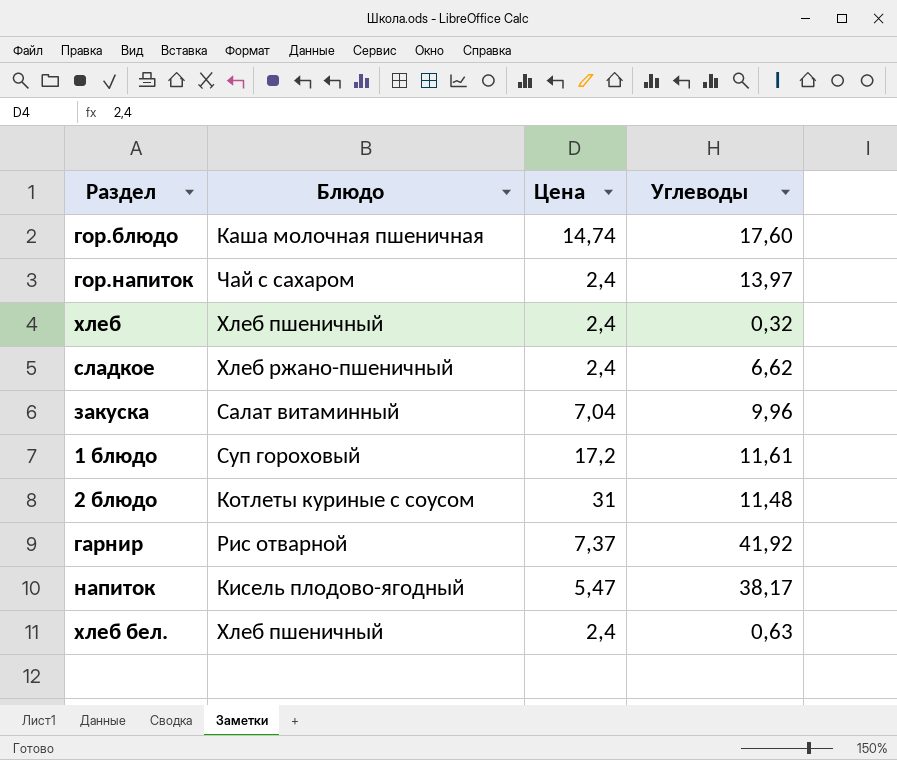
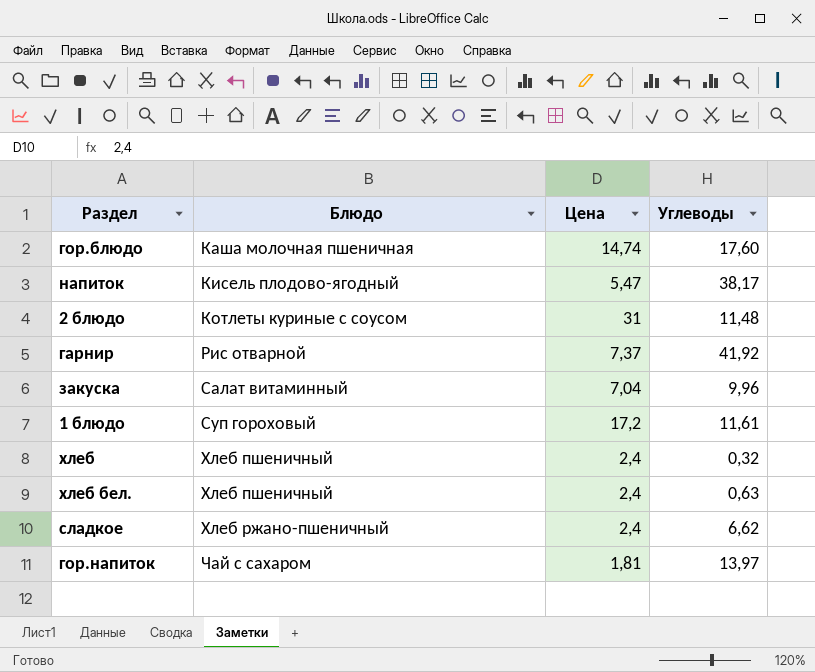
row order: none -> Блюдо ascending
гор.напиток | Цена: 2,4 -> 1,81

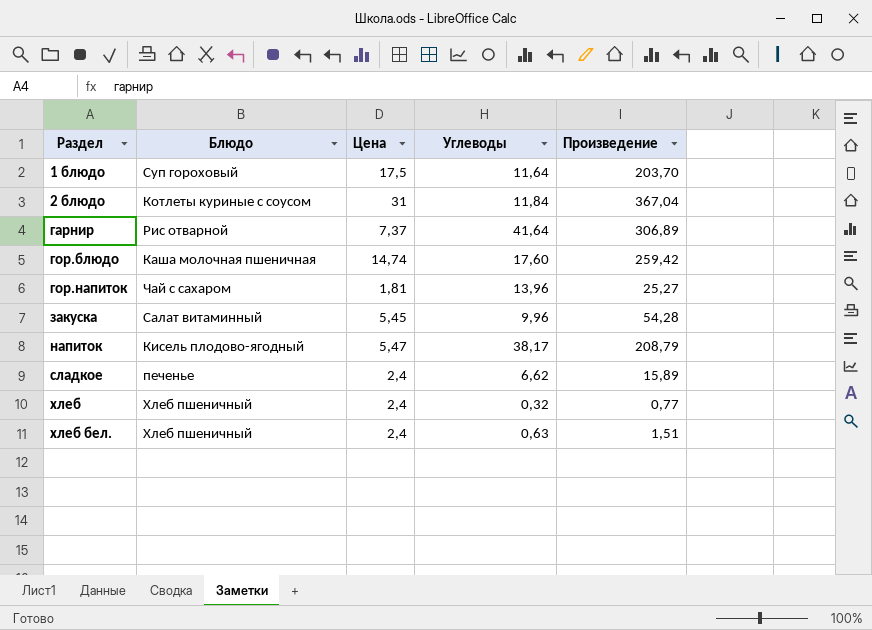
row order: Блюдо ascending -> Раздел ascending
column Произведение | formula: none -> [Цена] * [Углеводы]
1 блюдо | Цена: 17,2 -> 17,5
1 блюдо | Углеводы: 11,61 -> 11,64
2 блюдо | Углеводы: 11,48 -> 11,84
гарнир | Углеводы: 41,92 -> 41,64
гор.напиток | Углеводы: 13,97 -> 13,96
закуска | Цена: 7,04 -> 5,45
сладкое | Блюдо: Хлеб ржано-пшеничный -> печенье

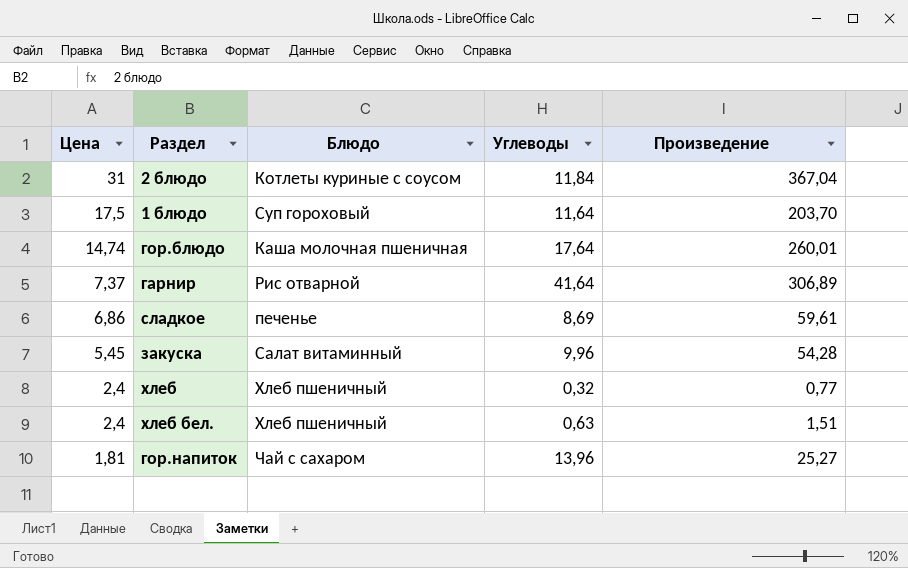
row order: Раздел ascending -> Цена descending
column Цена | position: 3 -> 1
row напиток: Кисель плодово-ягодный | 5,47 | 38,17 | 208,79 -> none
гор.блюдо | Углеводы: 17,60 -> 17,64
гор.блюдо | Произведение: 259,42 -> 260,01
сладкое | Цена: 2,4 -> 6,86
сладкое | Углеводы: 6,62 -> 8,69
сладкое | Произведение: 15,89 -> 59,61

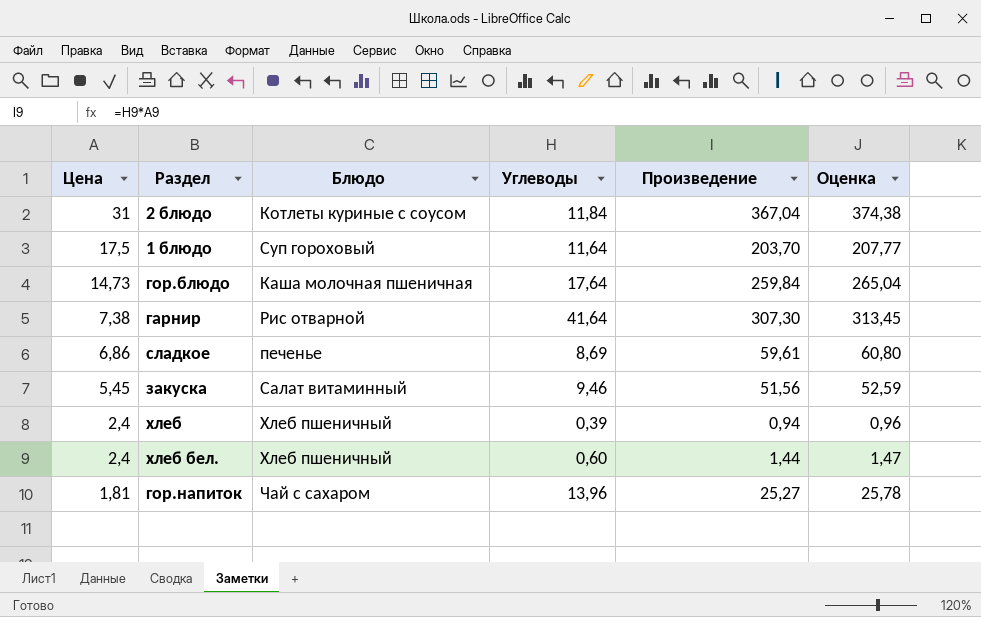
column Оценка | formula: none -> [Произведение] * 1,02
гор.блюдо | Цена: 14,74 -> 14,73
гор.блюдо | Произведение: 260,01 -> 259,84
гарнир | Цена: 7,37 -> 7,38
гарнир | Произведение: 306,89 -> 307,30
закуска | Углеводы: 9,96 -> 9,46
закуска | Произведение: 54,28 -> 51,56
хлеб | Углеводы: 0,32 -> 0,39
хлеб | Произведение: 0,77 -> 0,94
хлеб бел. | Углеводы: 0,63 -> 0,60
хлеб бел. | Произведение: 1,51 -> 1,44

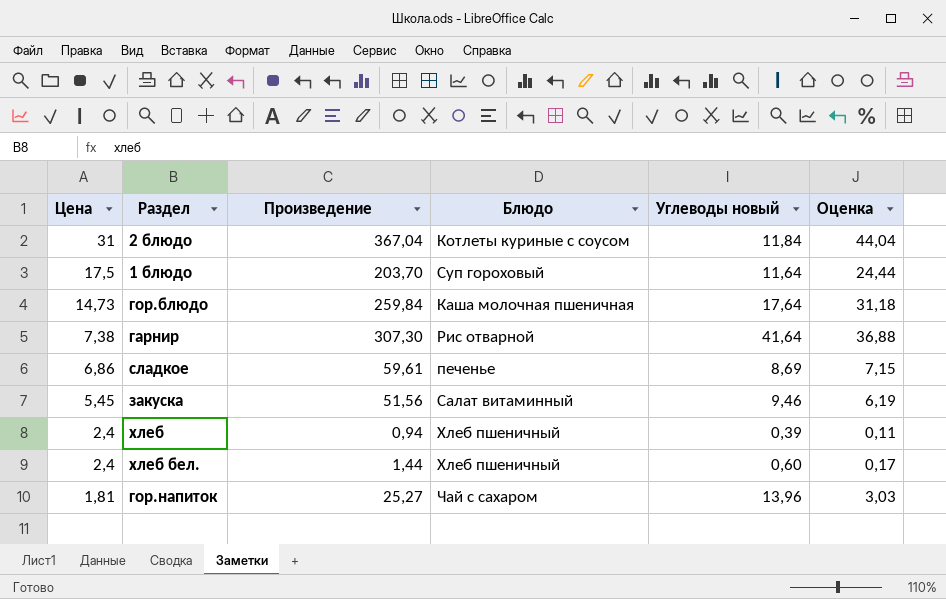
column Произведение | position: 5 -> 3
column name: Углеводы -> Углеводы новый
column Оценка | formula: [Произведение] * 1,02 -> [Произведение] * 0,12

